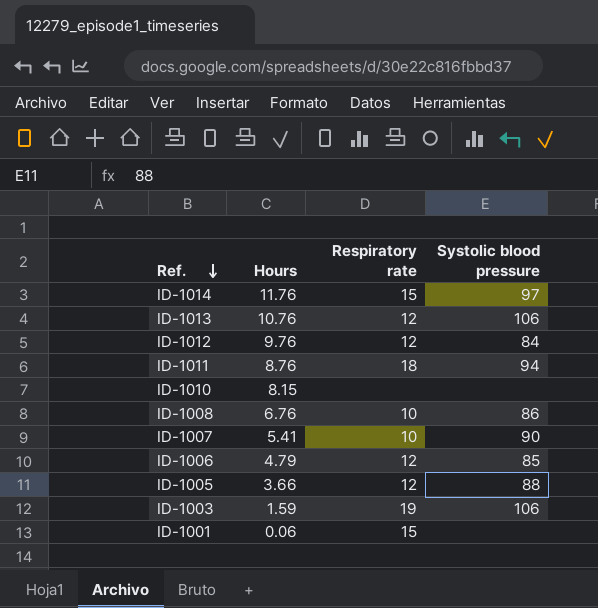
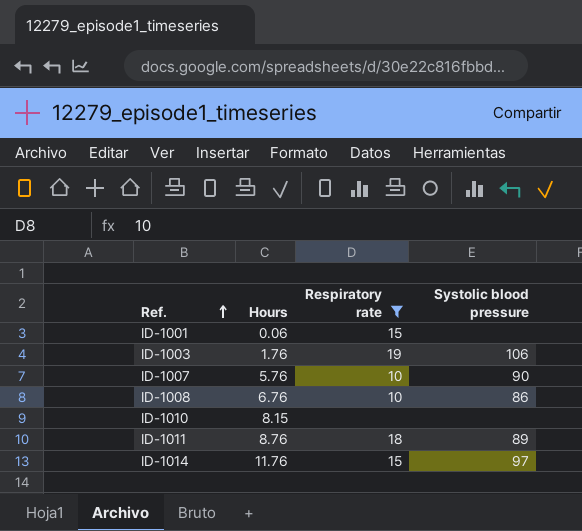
filter: none -> Respiratory rate != 12
row order: Ref. descending -> Ref. ascending
ID-1003 | Hours: 1.59 -> 1.76
ID-1007 | Hours: 5.41 -> 5.76
ID-1011 | Systolic blood pressure: 94 -> 89

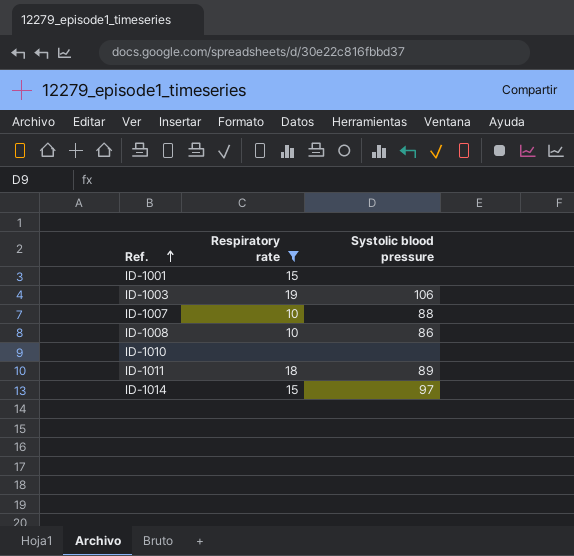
column Hours | position: 2 -> none
ID-1007 | Systolic blood pressure: 90 -> 88

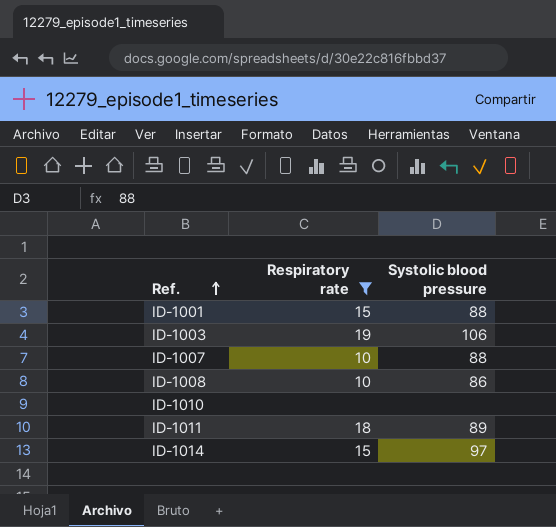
ID-1001 | Systolic blood pressure: none -> 88

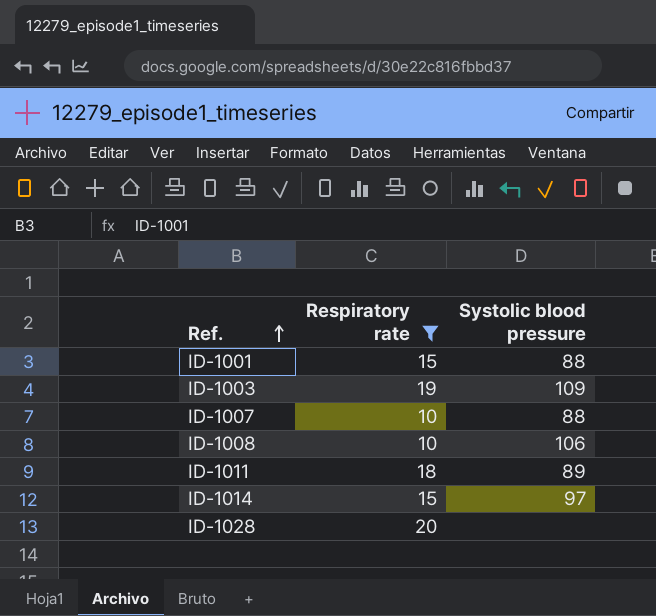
row ID-1010: none | none -> none
ID-1003 | Systolic blood pressure: 106 -> 109
ID-1008 | Systolic blood pressure: 86 -> 106
row ID-1028: none -> 20 | none

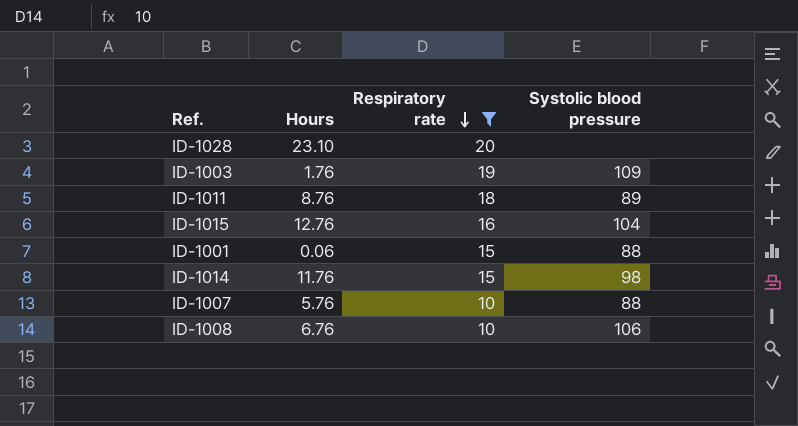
row order: Ref. ascending -> Respiratory rate descending
column Hours | position: none -> 2
row ID-1015: none -> 12.76 | 16 | 104
ID-1014 | Systolic blood pressure: 97 -> 98

